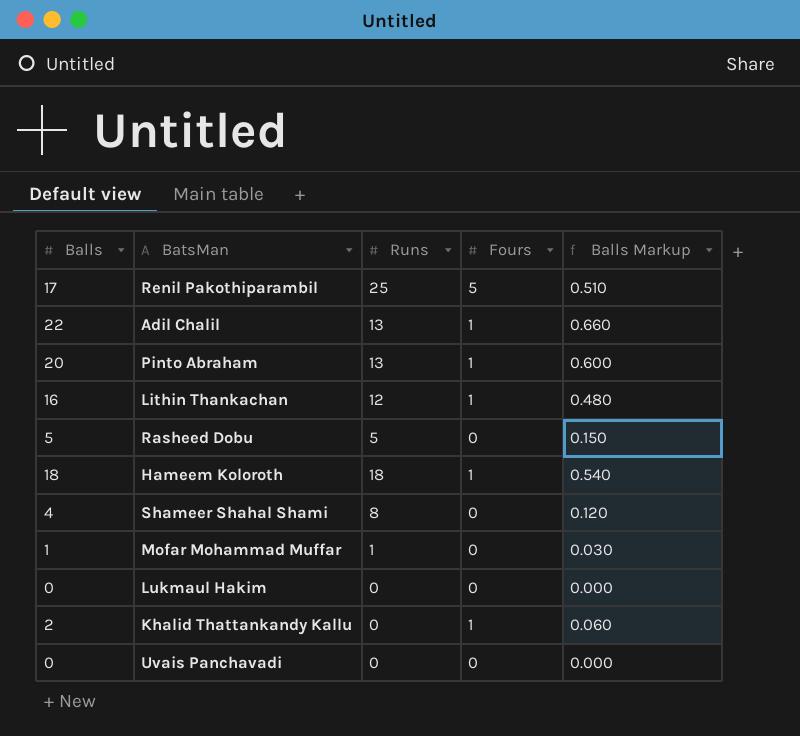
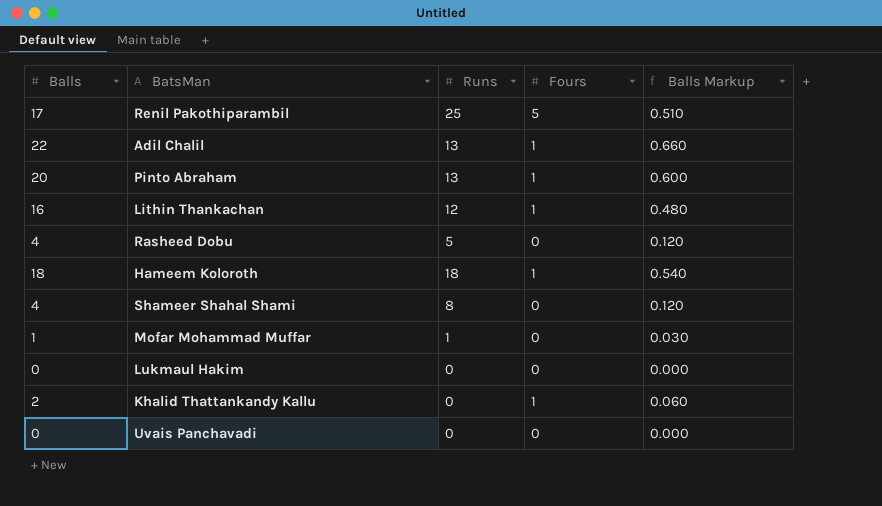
Rasheed Dobu | Balls: 5 -> 4
Rasheed Dobu | Balls Markup: 0.150 -> 0.120

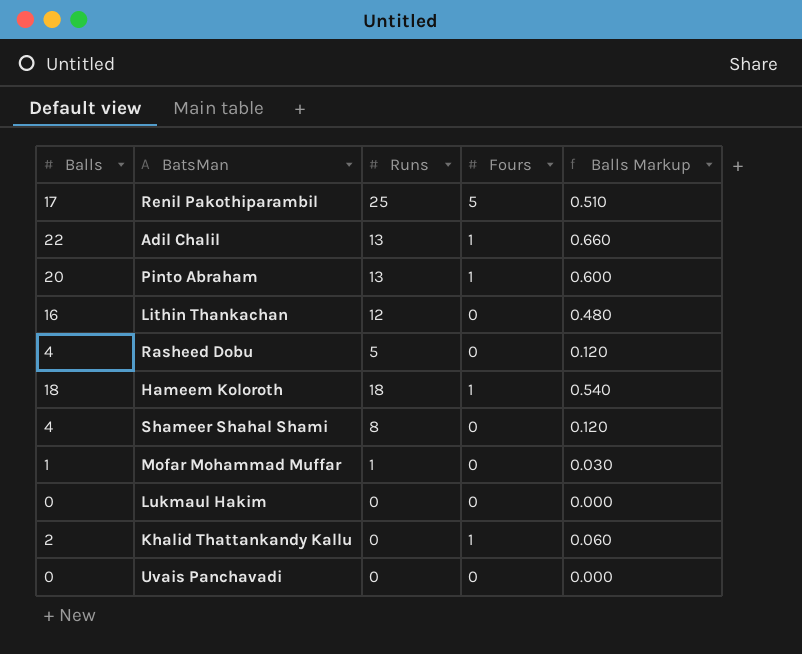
Lithin Thankachan | Fours: 1 -> 0

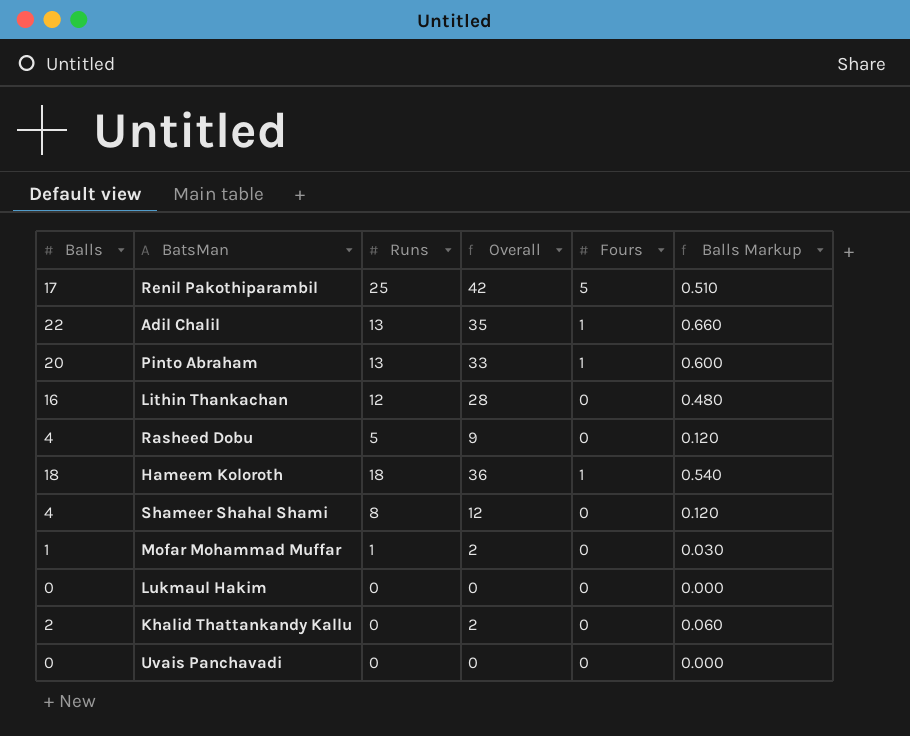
column Overall | formula: none -> [Balls] + [Runs]
Khalid Thattankandy Kallu | Fours: 1 -> 0

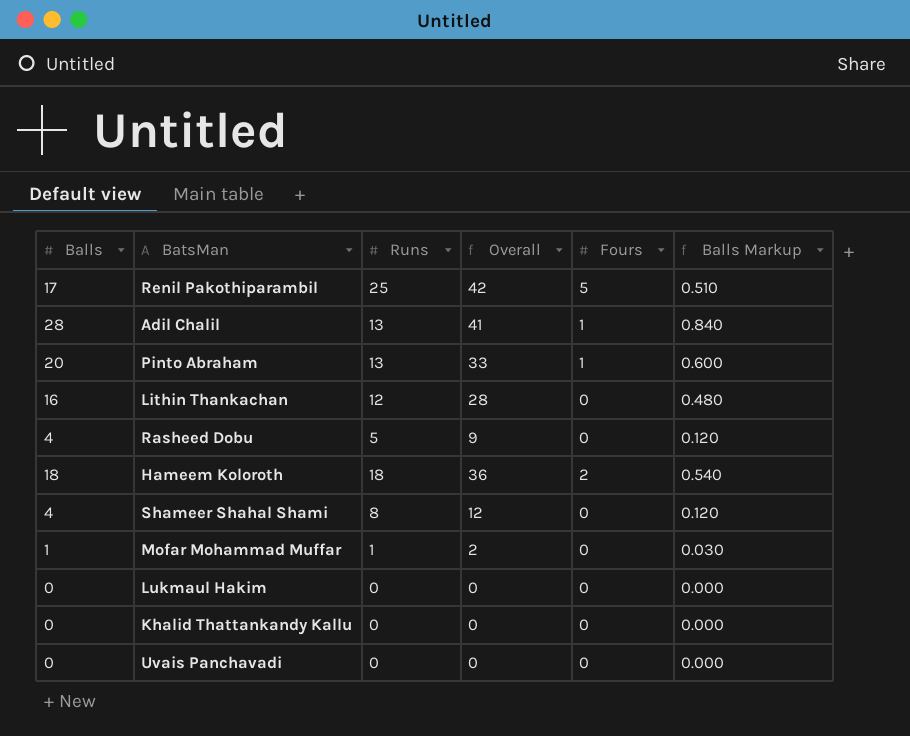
Adil Chalil | Balls: 22 -> 28
Adil Chalil | Overall: 35 -> 41
Adil Chalil | Balls Markup: 0.660 -> 0.840
Hameem Koloroth | Fours: 1 -> 2
Khalid Thattankandy Kallu | Balls: 2 -> 0
Khalid Thattankandy Kallu | Overall: 2 -> 0
Khalid Thattankandy Kallu | Balls Markup: 0.060 -> 0.000

